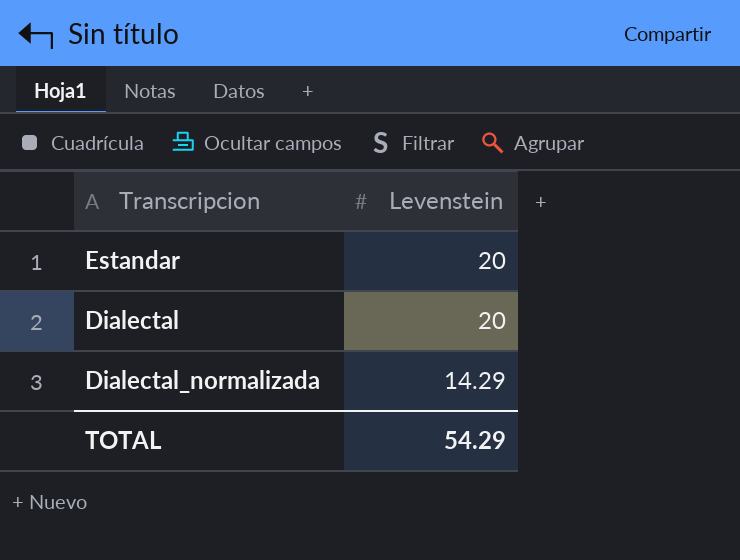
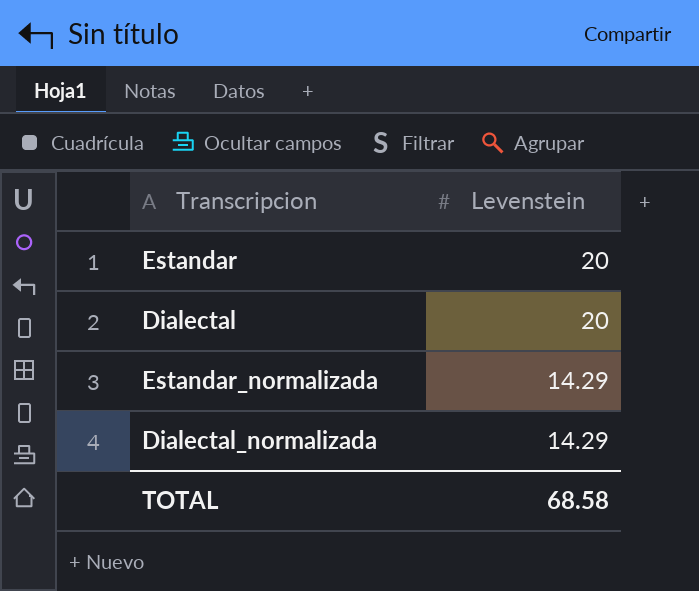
row Estandar_normalizada: none -> 14.29
TOTAL | Levenstein: 54.29 -> 68.58

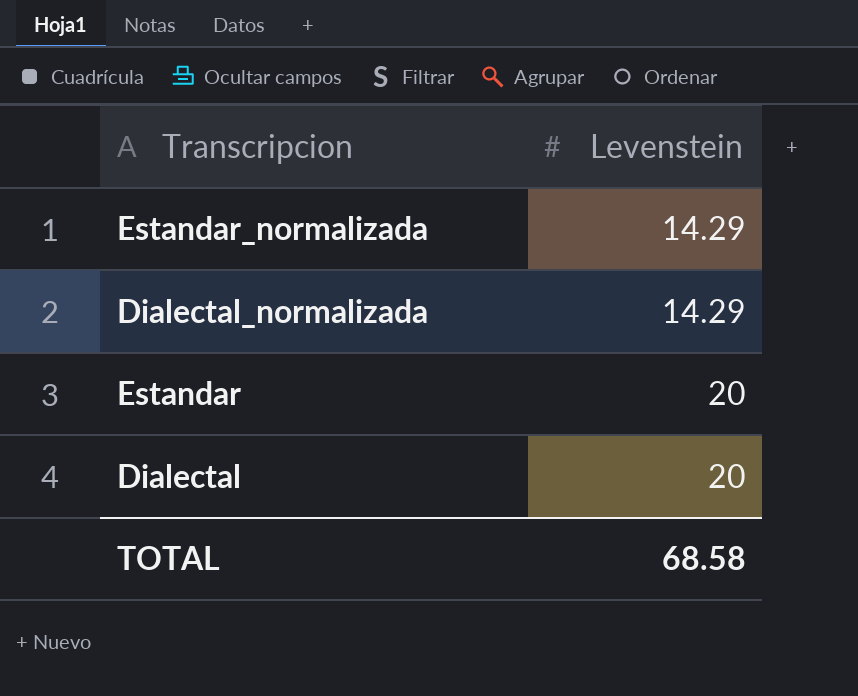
row order: Levenstein descending -> Levenstein ascending

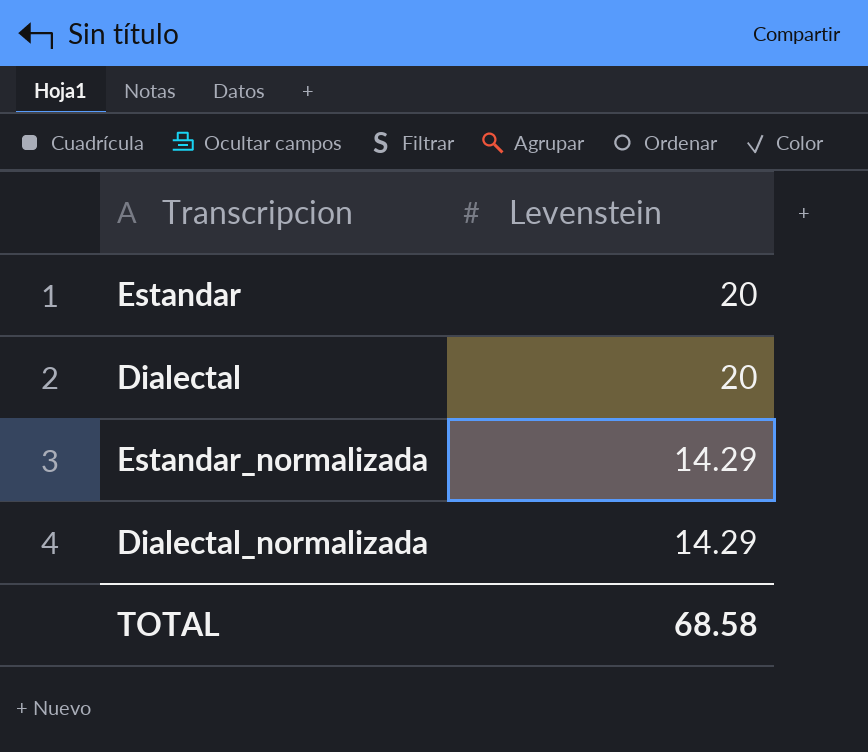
row order: Levenstein ascending -> Levenstein descending

